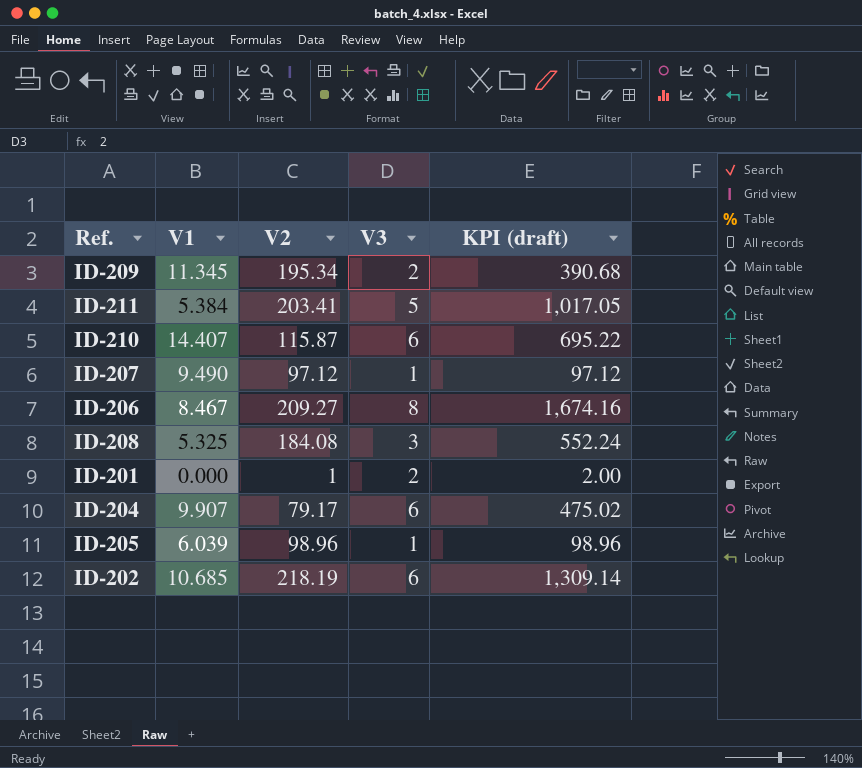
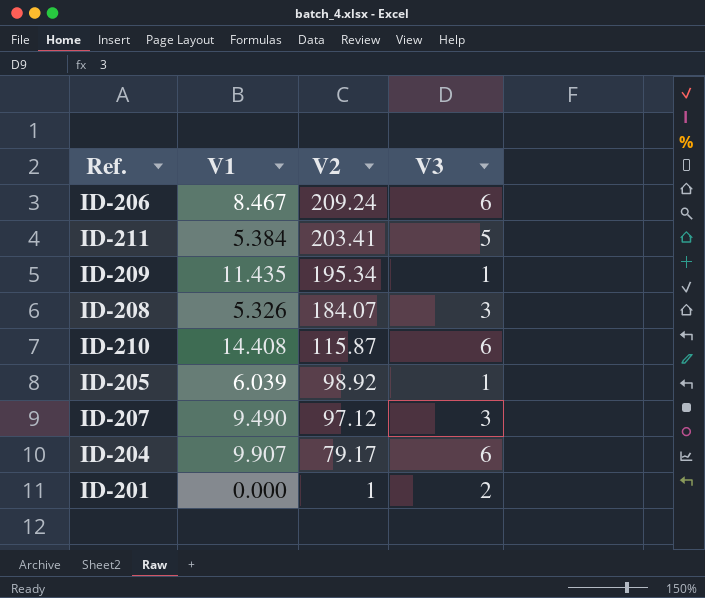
row order: none -> V2 descending
column KPI (draft) | formula: [V2] * [V3] -> none
row ID-202: 10.685 | 218.19 | 6 | 1,309.14 -> none
ID-206 | V2: 209.27 -> 209.24
ID-206 | V3: 8 -> 6
ID-209 | V1: 11.345 -> 11.435
ID-209 | V3: 2 -> 1
ID-208 | V1: 5.325 -> 5.326
ID-208 | V2: 184.08 -> 184.07
ID-210 | V1: 14.407 -> 14.408
ID-205 | V2: 98.96 -> 98.92
ID-207 | V3: 1 -> 3

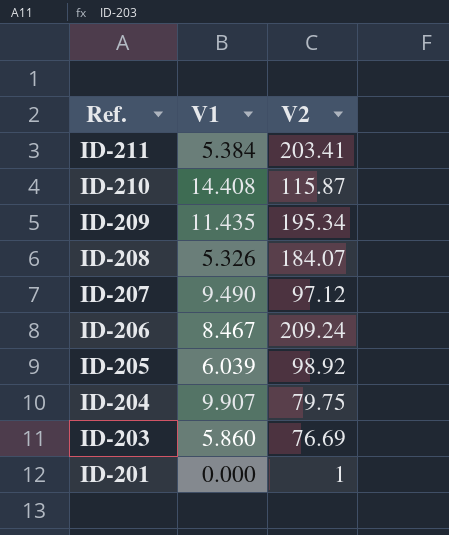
row order: V2 descending -> Ref. descending
column V3 | position: 4 -> none
ID-204 | V2: 79.17 -> 79.75
row ID-203: none -> 5.860 | 76.69

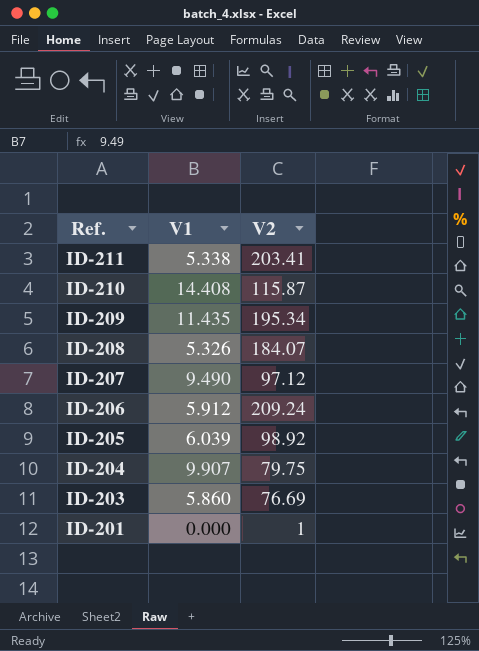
ID-211 | V1: 5.384 -> 5.338
ID-206 | V1: 8.467 -> 5.912

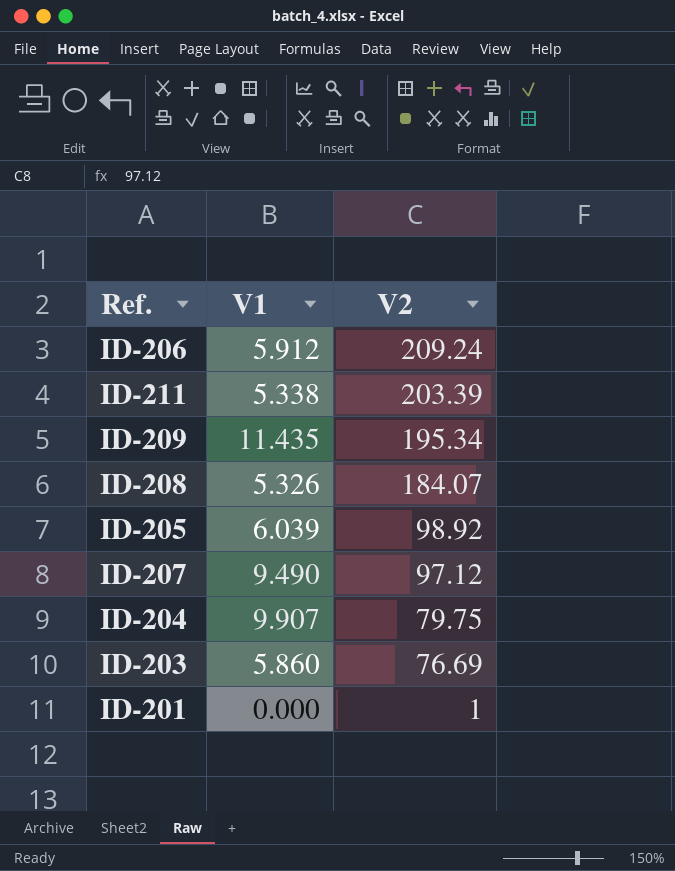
row order: Ref. descending -> V2 descending
row ID-210: 14.408 | 115.87 -> none
ID-211 | V2: 203.41 -> 203.39

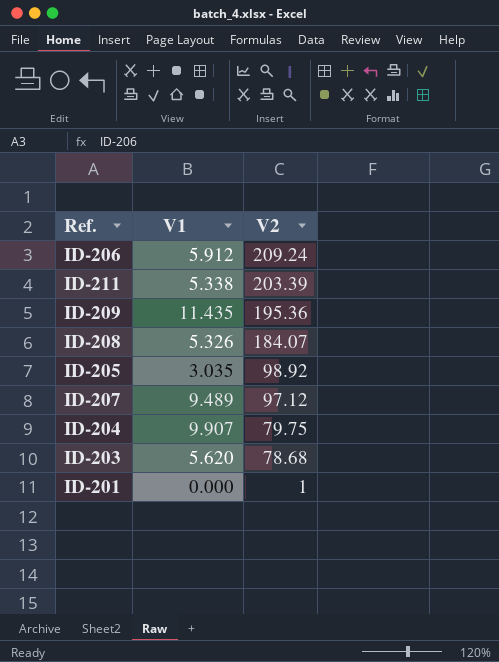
ID-209 | V2: 195.34 -> 195.36
ID-205 | V1: 6.039 -> 3.035
ID-207 | V1: 9.490 -> 9.489
ID-203 | V1: 5.860 -> 5.620
ID-203 | V2: 76.69 -> 78.68

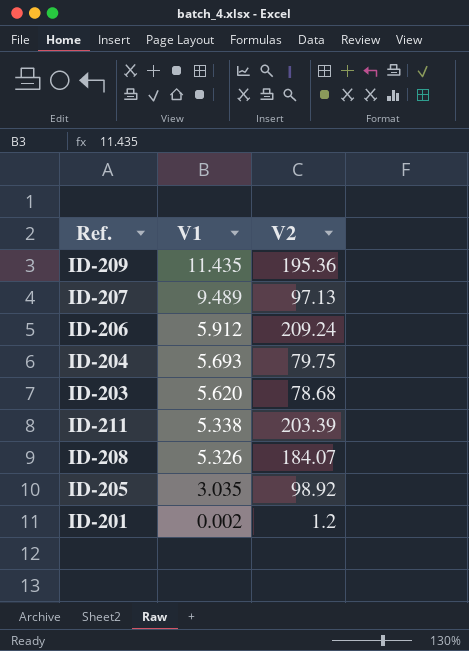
row order: V2 descending -> V1 descending
ID-207 | V2: 97.12 -> 97.13
ID-204 | V1: 9.907 -> 5.693
ID-201 | V1: 0.000 -> 0.002
ID-201 | V2: 1 -> 1.2

